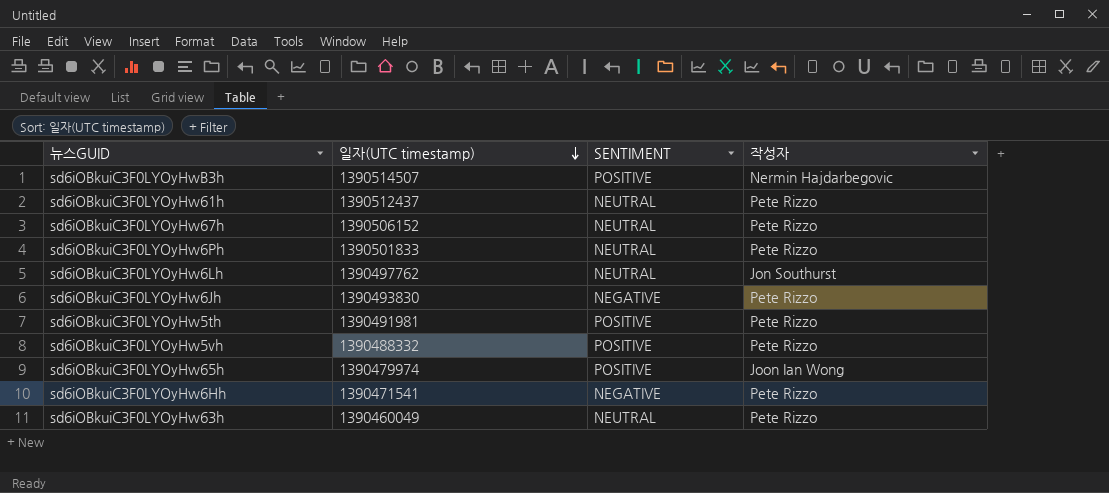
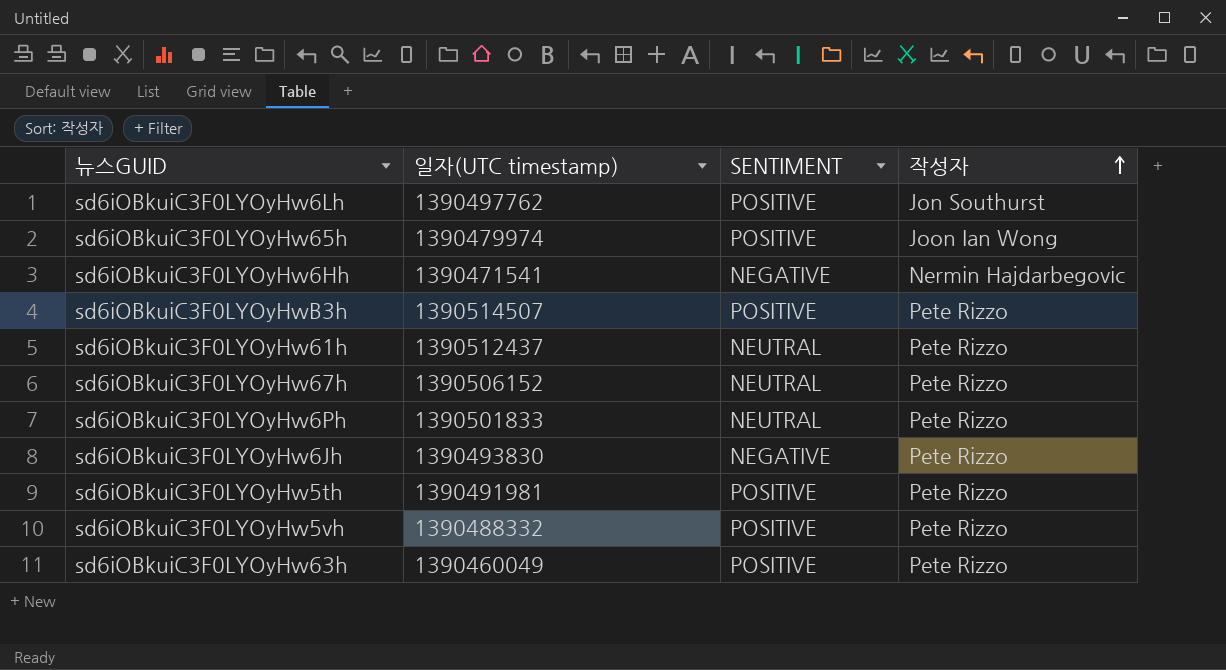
row order: 일자(UTC timestamp) descending -> 작성자 ascending
sd6iOBkuiC3F0LYOyHw6Lh | SENTIMENT: NEUTRAL -> POSITIVE
sd6iOBkuiC3F0LYOyHw6Hh | 작성자: Pete Rizzo -> Nermin Hajdarbegovic
sd6iOBkuiC3F0LYOyHwB3h | 작성자: Nermin Hajdarbegovic -> Pete Rizzo
sd6iOBkuiC3F0LYOyHw63h | SENTIMENT: NEUTRAL -> POSITIVE

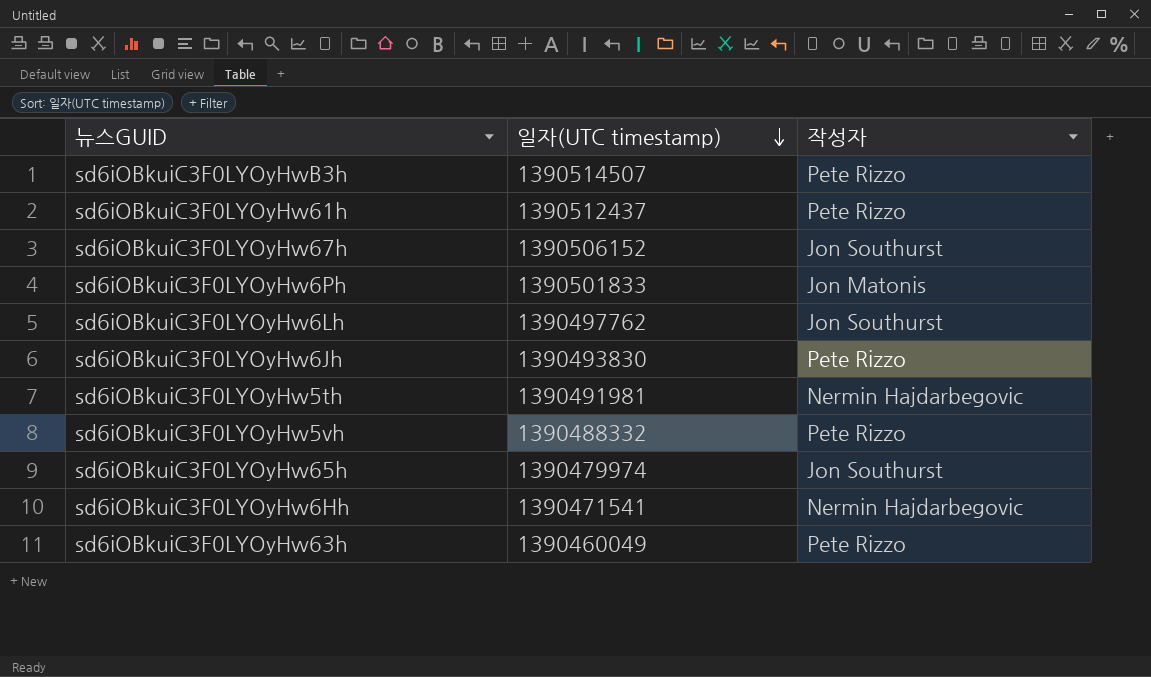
row order: 작성자 ascending -> 일자(UTC timestamp) descending
column SENTIMENT | position: 3 -> none
sd6iOBkuiC3F0LYOyHw67h | 작성자: Pete Rizzo -> Jon Southurst
sd6iOBkuiC3F0LYOyHw6Ph | 작성자: Pete Rizzo -> Jon Matonis
sd6iOBkuiC3F0LYOyHw5th | 작성자: Pete Rizzo -> Nermin Hajdarbegovic
sd6iOBkuiC3F0LYOyHw65h | 작성자: Joon Ian Wong -> Jon Southurst

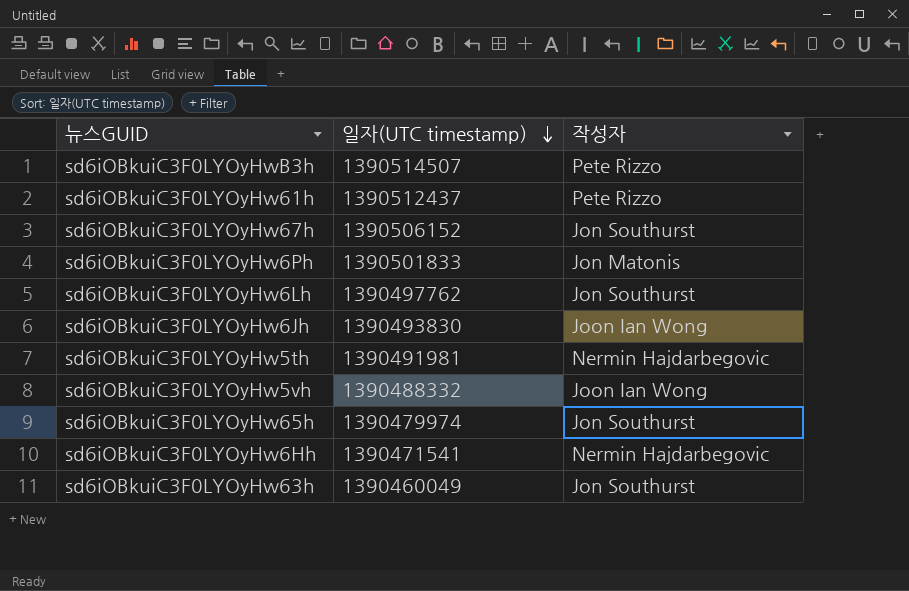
sd6iOBkuiC3F0LYOyHw6Jh | 작성자: Pete Rizzo -> Joon Ian Wong
sd6iOBkuiC3F0LYOyHw5vh | 작성자: Pete Rizzo -> Joon Ian Wong
sd6iOBkuiC3F0LYOyHw63h | 작성자: Pete Rizzo -> Jon Southurst

